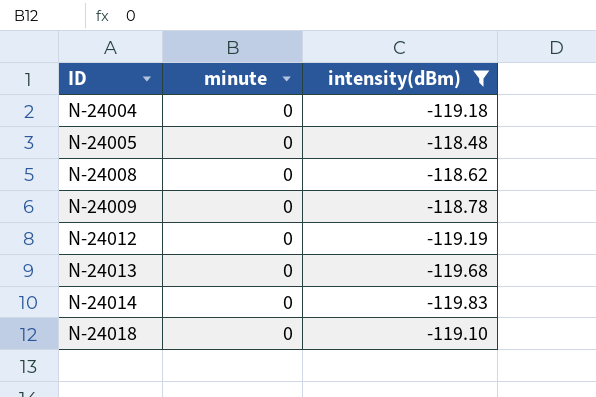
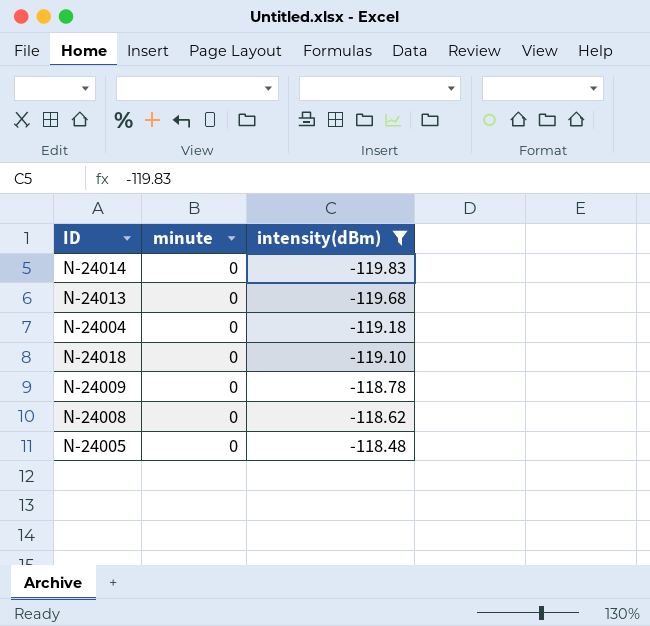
row order: ID ascending -> intensity(dBm) ascending
row N-24012: 0 | -119.19 -> none

